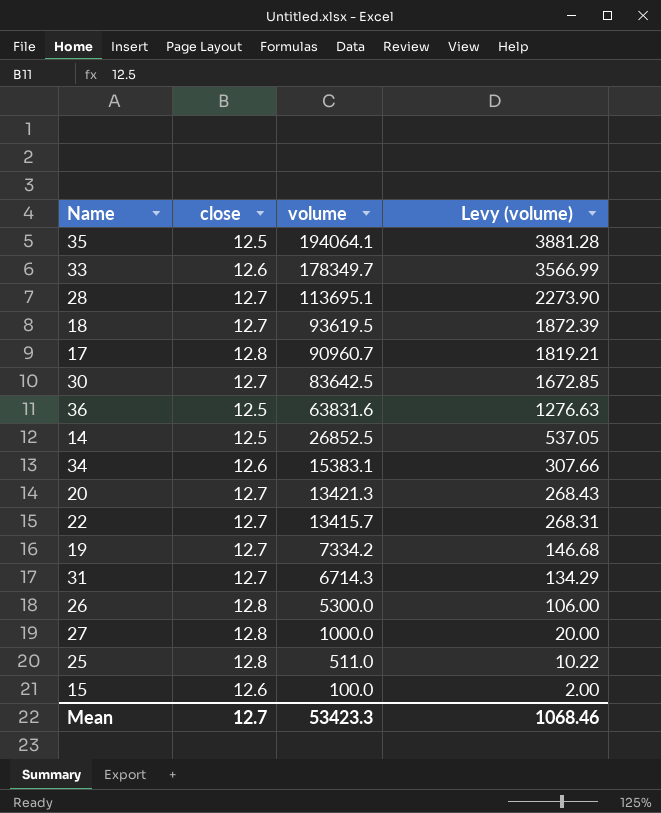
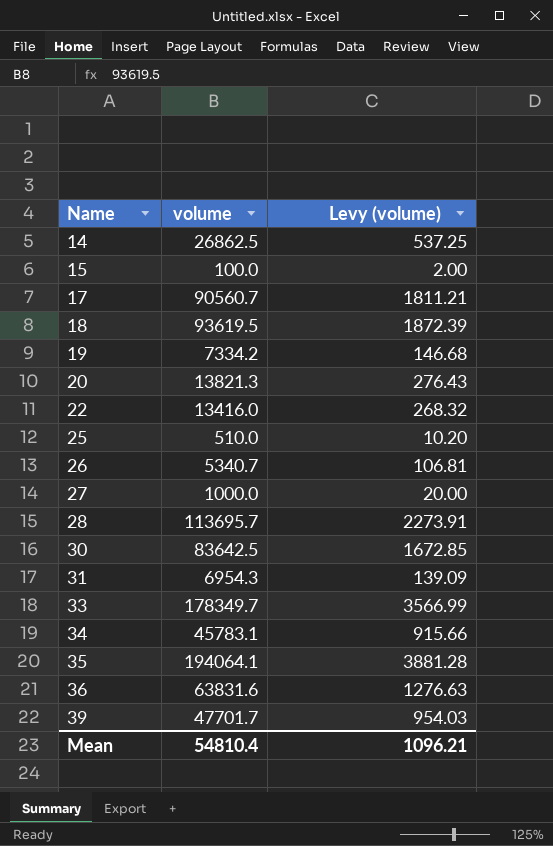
row order: volume descending -> Name ascending
column close | position: 2 -> none
14 | volume: 26852.5 -> 26862.5
14 | Levy (volume): 537.05 -> 537.25
17 | volume: 90960.7 -> 90560.7
17 | Levy (volume): 1819.21 -> 1811.21
20 | volume: 13421.3 -> 13821.3
20 | Levy (volume): 268.43 -> 276.43
22 | volume: 13415.7 -> 13416.0
22 | Levy (volume): 268.31 -> 268.32
25 | volume: 511.0 -> 510.0
25 | Levy (volume): 10.22 -> 10.20
26 | volume: 5300.0 -> 5340.7
26 | Levy (volume): 106.00 -> 106.81
28 | volume: 113695.1 -> 113695.7
28 | Levy (volume): 2273.90 -> 2273.91
31 | volume: 6714.3 -> 6954.3
31 | Levy (volume): 134.29 -> 139.09
34 | volume: 15383.1 -> 45783.1
34 | Levy (volume): 307.66 -> 915.66
row 39: none -> 47701.7 | 954.03
Mean | volume: 53423.3 -> 54810.4
Mean | Levy (volume): 1068.46 -> 1096.21

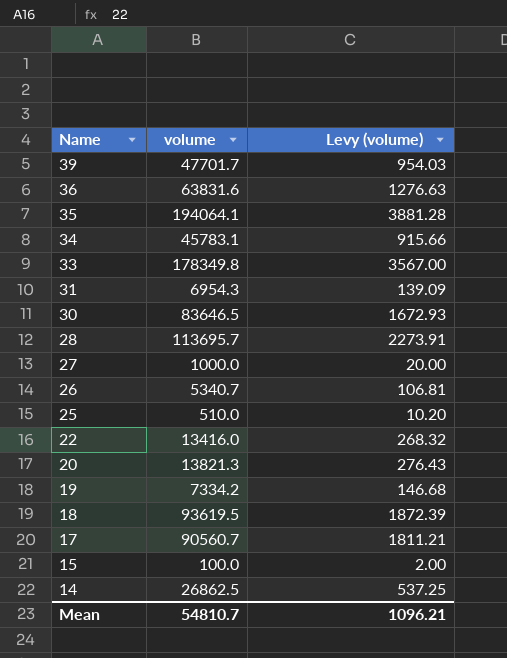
row order: Name ascending -> Name descending
33 | volume: 178349.7 -> 178349.8
33 | Levy (volume): 3566.99 -> 3567.00
30 | volume: 83642.5 -> 83646.5
30 | Levy (volume): 1672.85 -> 1672.93
Mean | volume: 54810.4 -> 54810.7

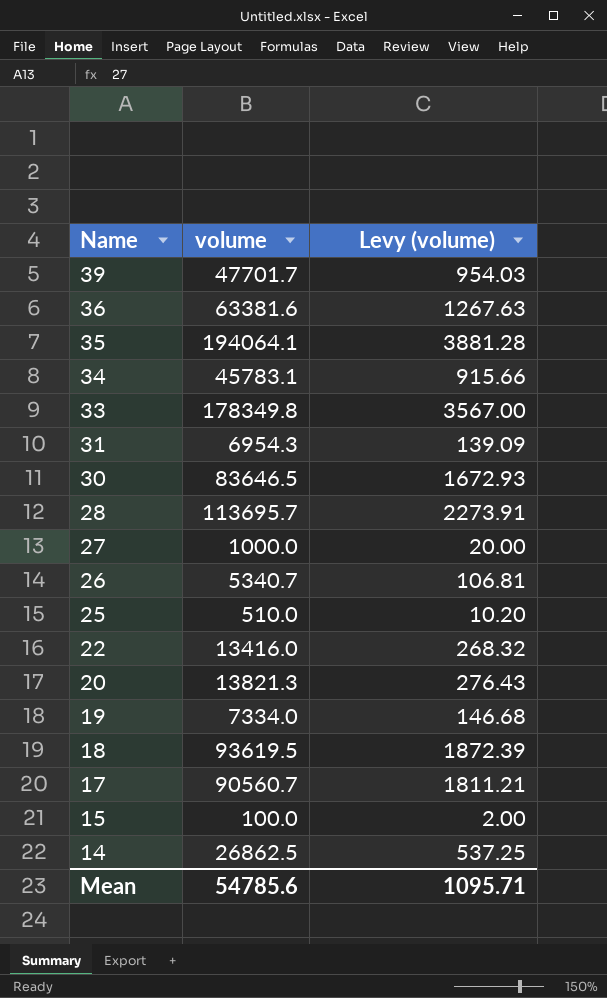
36 | volume: 63831.6 -> 63381.6
36 | Levy (volume): 1276.63 -> 1267.63
19 | volume: 7334.2 -> 7334.0
Mean | volume: 54810.7 -> 54785.6
Mean | Levy (volume): 1096.21 -> 1095.71

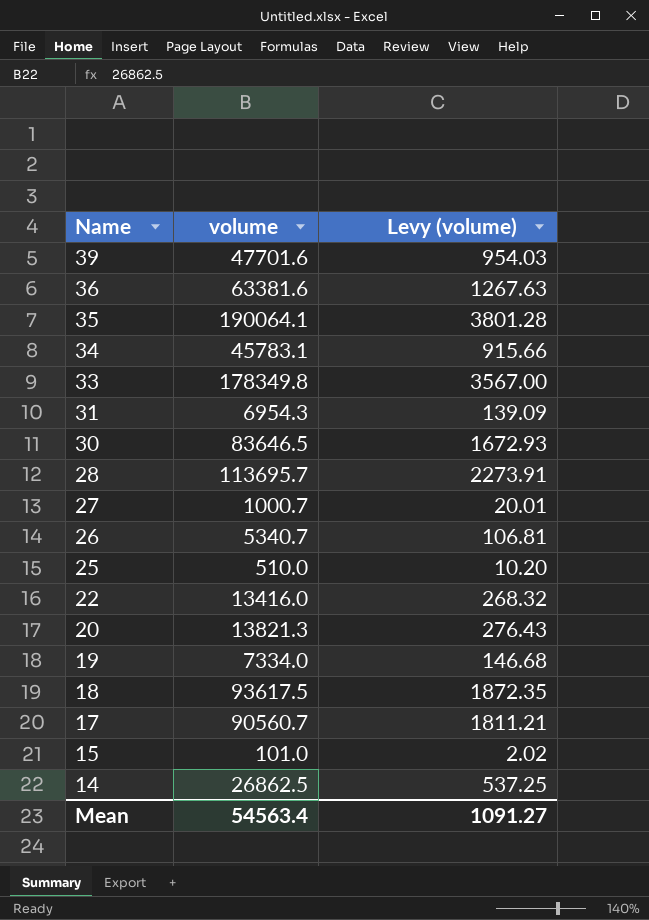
39 | volume: 47701.7 -> 47701.6
35 | volume: 194064.1 -> 190064.1
35 | Levy (volume): 3881.28 -> 3801.28
27 | volume: 1000.0 -> 1000.7
27 | Levy (volume): 20.00 -> 20.01
18 | volume: 93619.5 -> 93617.5
18 | Levy (volume): 1872.39 -> 1872.35
15 | volume: 100.0 -> 101.0
15 | Levy (volume): 2.00 -> 2.02
Mean | volume: 54785.6 -> 54563.4
Mean | Levy (volume): 1095.71 -> 1091.27

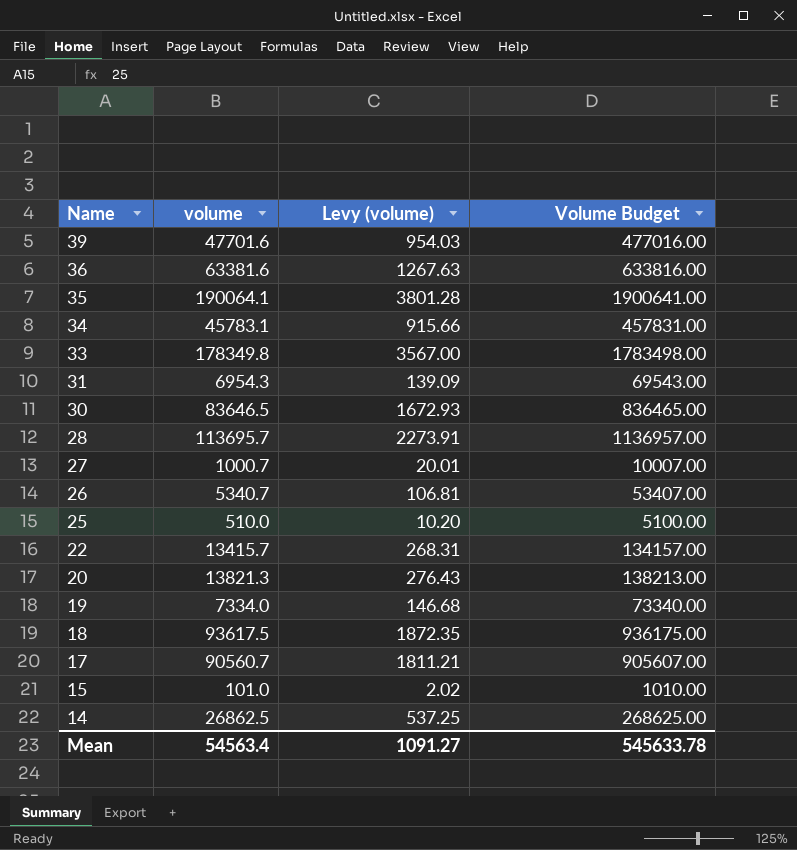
column Volume Budget | formula: none -> [volume] * 10
22 | volume: 13416.0 -> 13415.7
22 | Levy (volume): 268.32 -> 268.31

